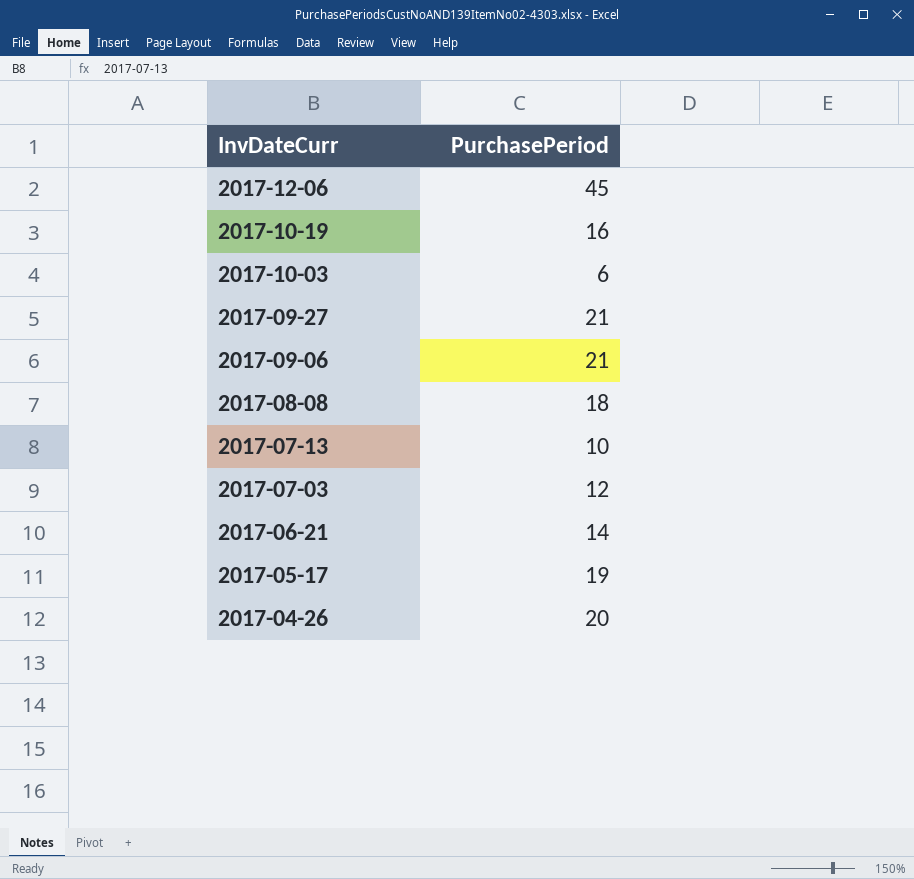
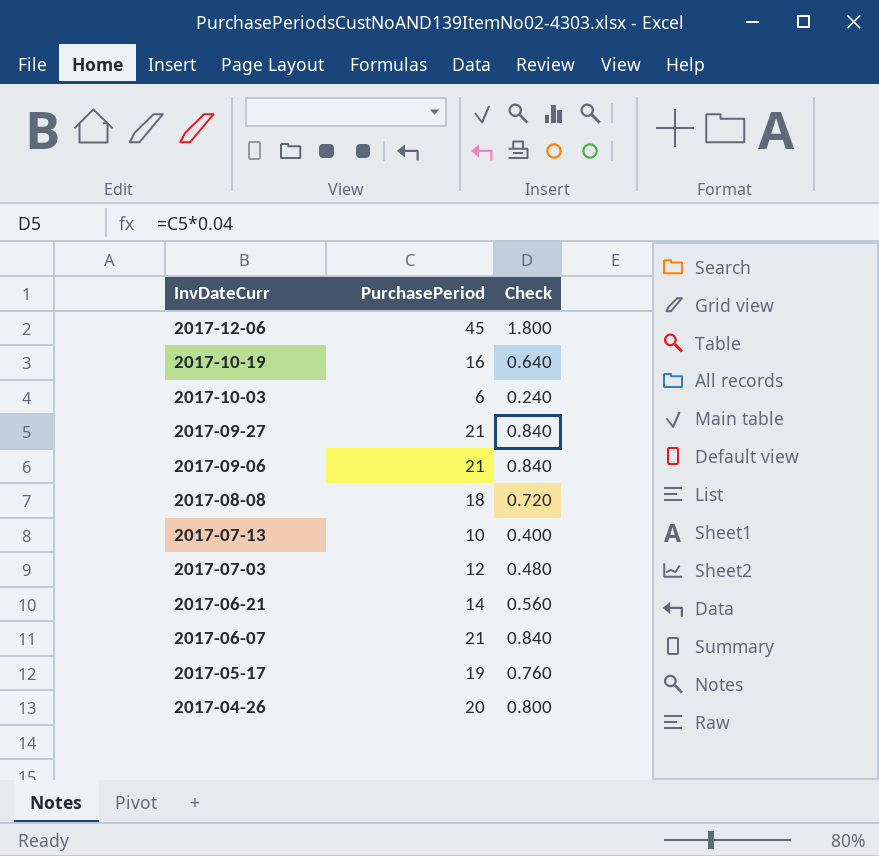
column Check | formula: none -> [PurchasePeriod] * 0.04
row 2017-06-07: none -> 21 | 0.840

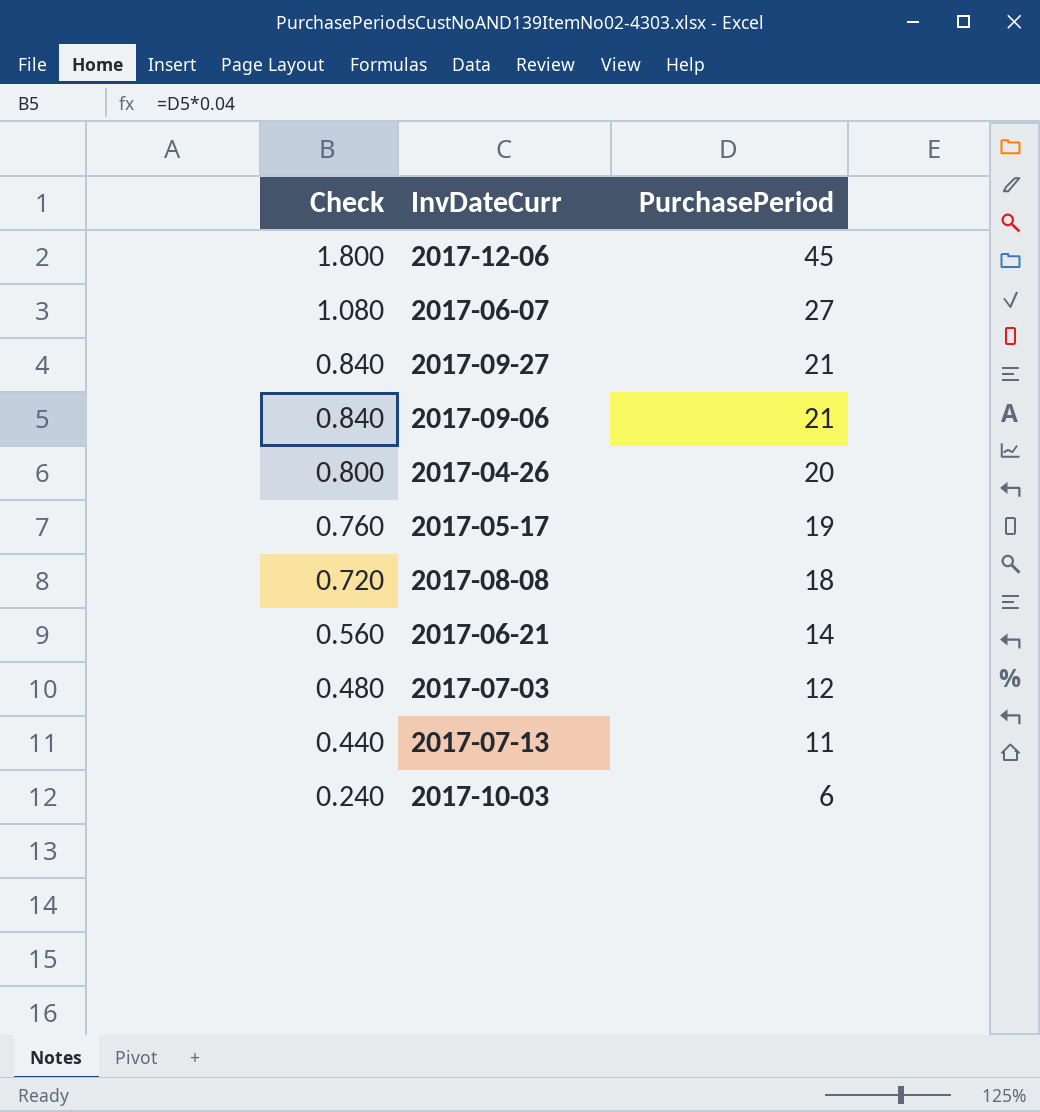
row order: InvDateCurr descending -> Check descending
column Check | position: 3 -> 1
row 2017-10-19: 16 | 0.640 -> none
2017-06-07 | Check: 0.840 -> 1.080
2017-06-07 | PurchasePeriod: 21 -> 27
2017-07-13 | Check: 0.400 -> 0.440
2017-07-13 | PurchasePeriod: 10 -> 11

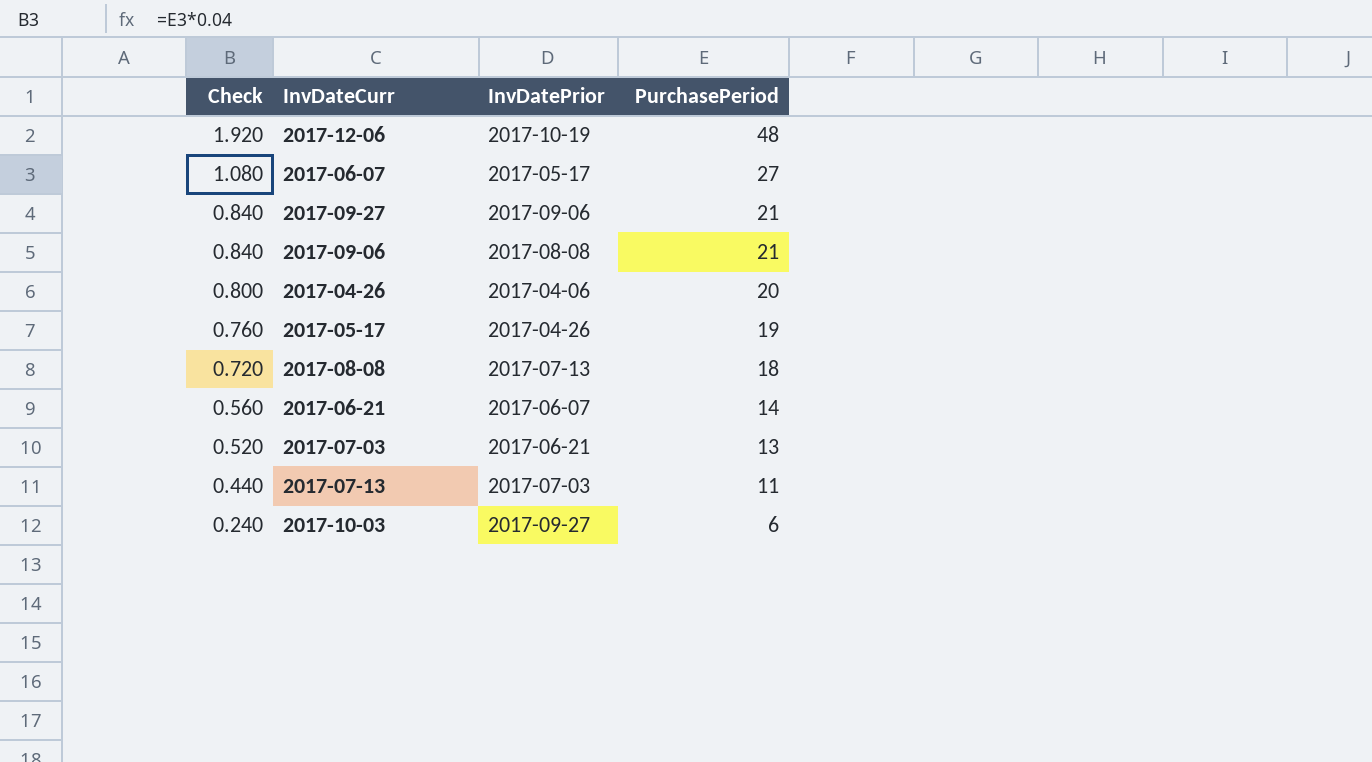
column InvDatePrior | position: none -> 3
2017-12-06 | Check: 1.800 -> 1.920
2017-12-06 | PurchasePeriod: 45 -> 48
2017-07-03 | Check: 0.480 -> 0.520
2017-07-03 | PurchasePeriod: 12 -> 13

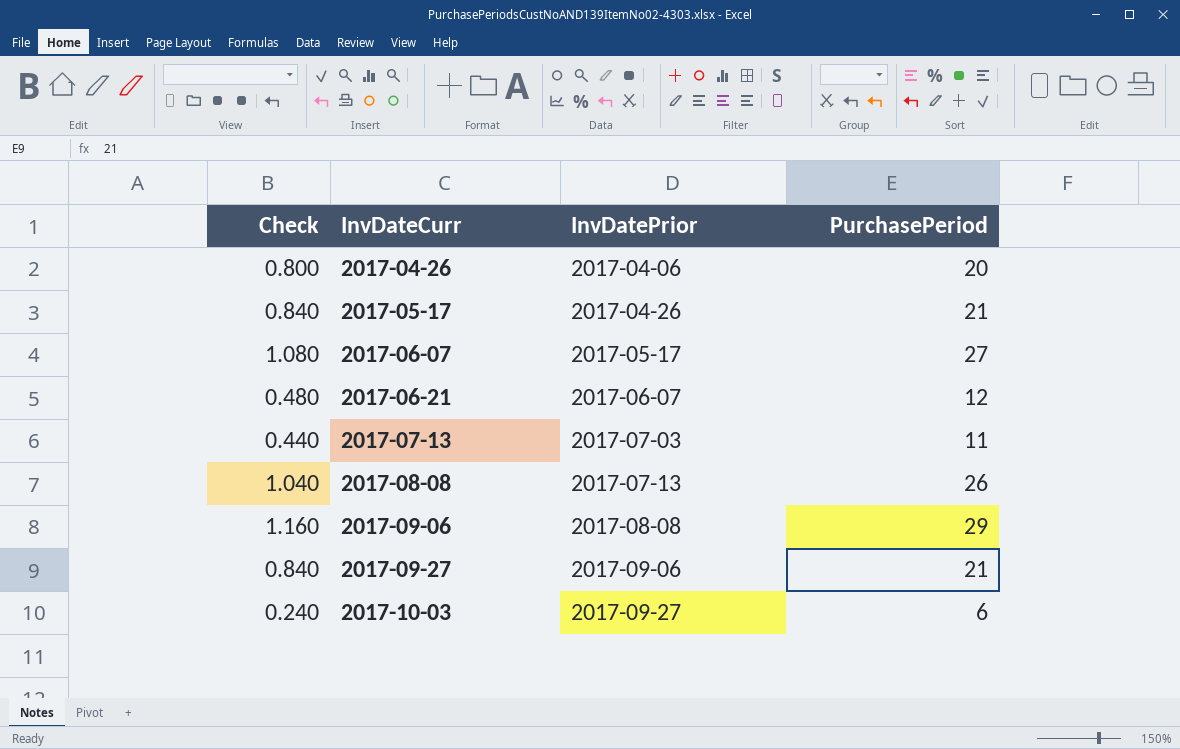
row order: Check descending -> InvDateCurr ascending
row 2017-12-06: 1.920 | 2017-10-19 | 48 -> none
row 2017-07-03: 0.520 | 2017-06-21 | 13 -> none
2017-05-17 | Check: 0.760 -> 0.840
2017-05-17 | PurchasePeriod: 19 -> 21
2017-06-21 | Check: 0.560 -> 0.480
2017-06-21 | PurchasePeriod: 14 -> 12
2017-08-08 | Check: 0.720 -> 1.040
2017-08-08 | PurchasePeriod: 18 -> 26
2017-09-06 | Check: 0.840 -> 1.160
2017-09-06 | PurchasePeriod: 21 -> 29

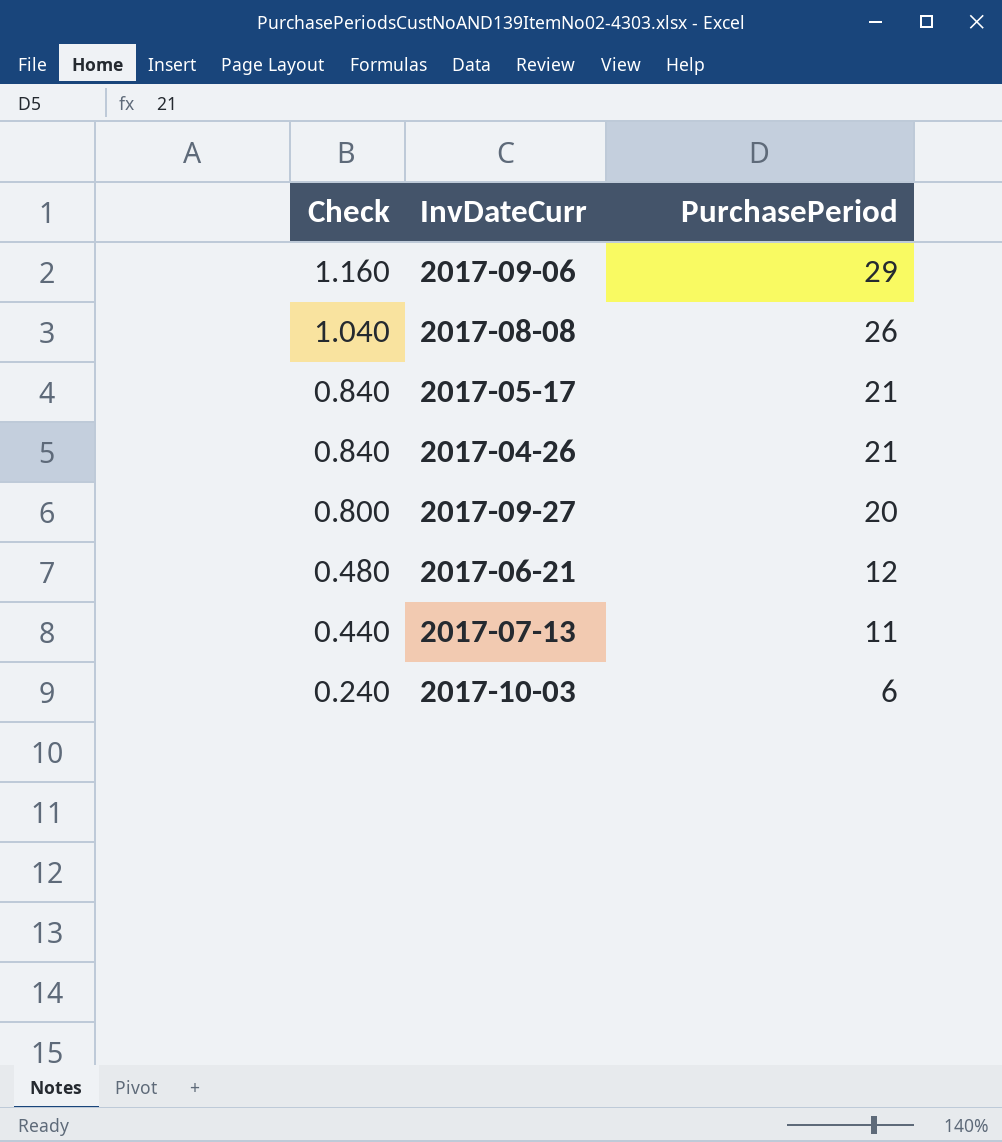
row order: InvDateCurr ascending -> Check descending
column InvDatePrior | position: 3 -> none
row 2017-06-07: 1.080 | 2017-05-17 | 27 -> none
2017-04-26 | Check: 0.800 -> 0.840
2017-04-26 | PurchasePeriod: 20 -> 21
2017-09-27 | Check: 0.840 -> 0.800
2017-09-27 | PurchasePeriod: 21 -> 20

